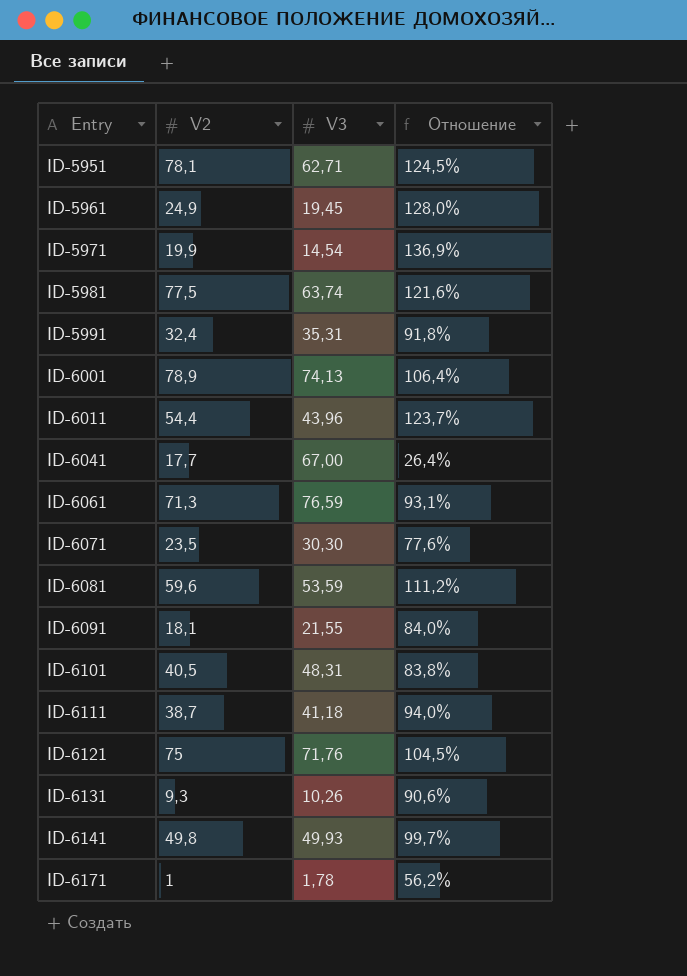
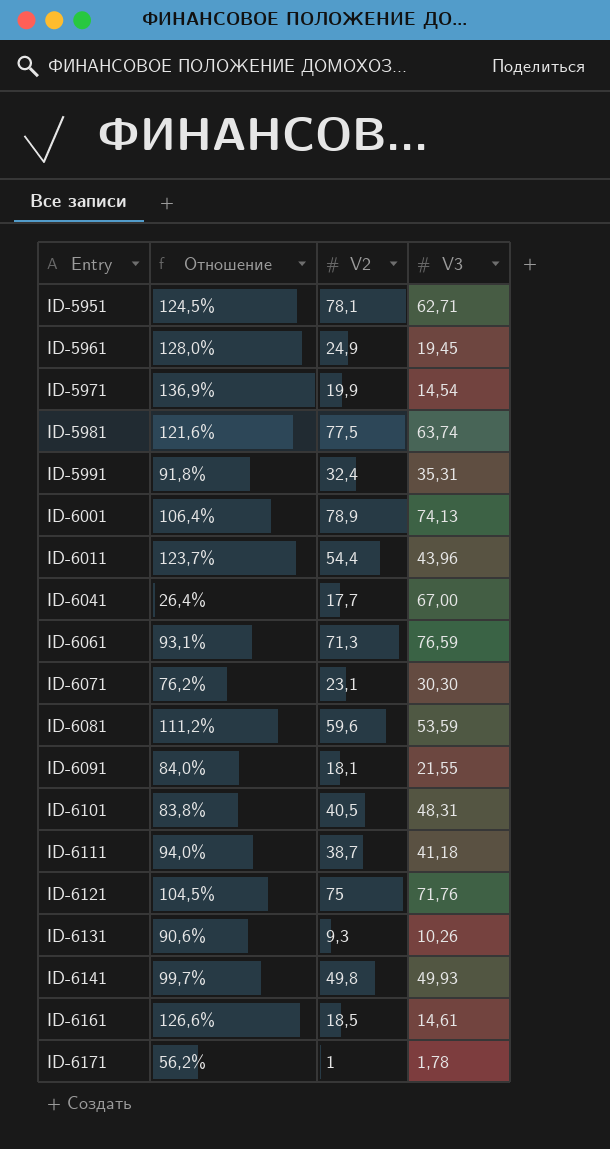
column Отношение | position: 4 -> 2
ID-6071 | Отношение: 77,6% -> 76,2%
ID-6071 | V2: 23,5 -> 23,1
row ID-6161: none -> 126,6% | 18,5 | 14,61

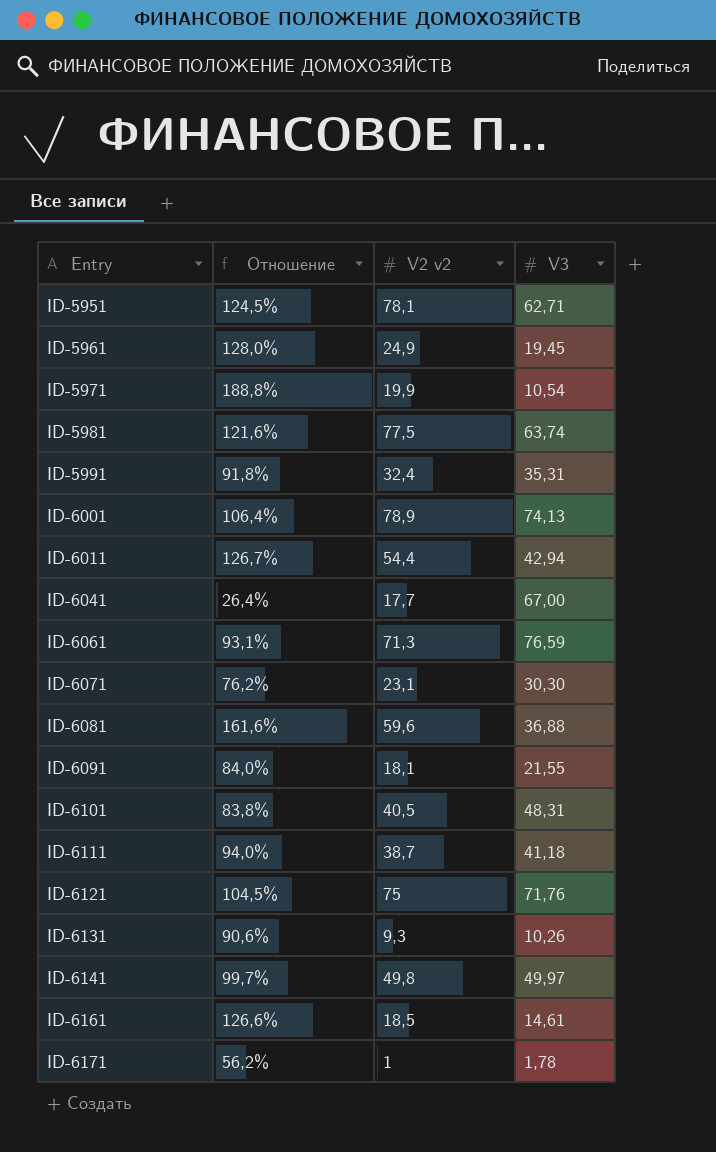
column name: V2 -> V2 v2
ID-5971 | Отношение: 136,9% -> 188,8%
ID-5971 | V3: 14,54 -> 10,54
ID-6011 | Отношение: 123,7% -> 126,7%
ID-6011 | V3: 43,96 -> 42,94
ID-6081 | Отношение: 111,2% -> 161,6%
ID-6081 | V3: 53,59 -> 36,88
ID-6141 | V3: 49,93 -> 49,97

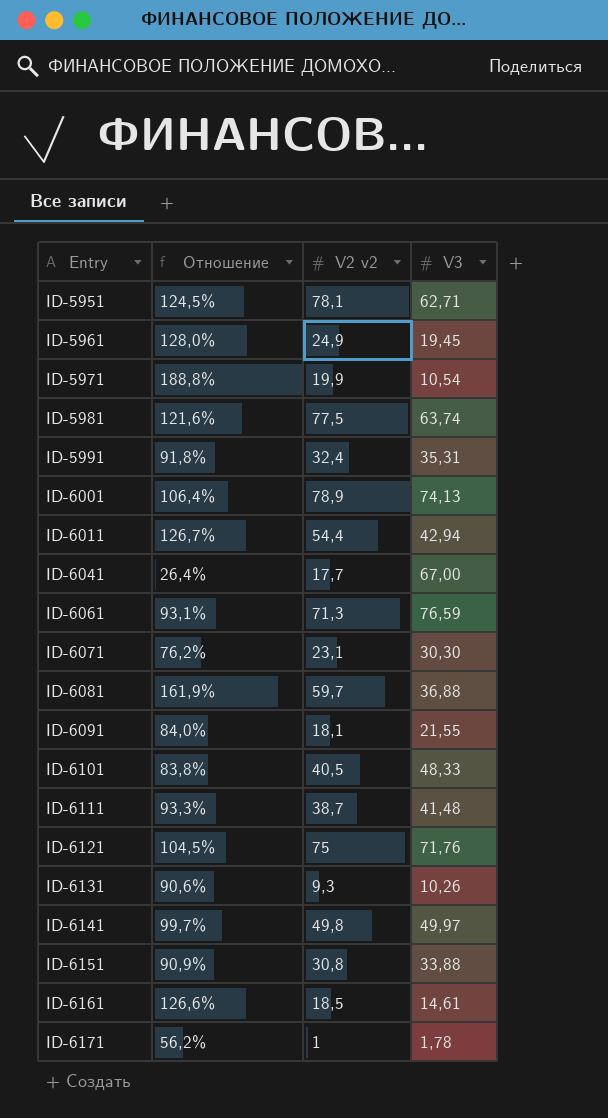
ID-6081 | Отношение: 161,6% -> 161,9%
ID-6081 | V2 v2: 59,6 -> 59,7
ID-6101 | V3: 48,31 -> 48,33
ID-6111 | Отношение: 94,0% -> 93,3%
ID-6111 | V3: 41,18 -> 41,48
row ID-6151: none -> 90,9% | 30,8 | 33,88

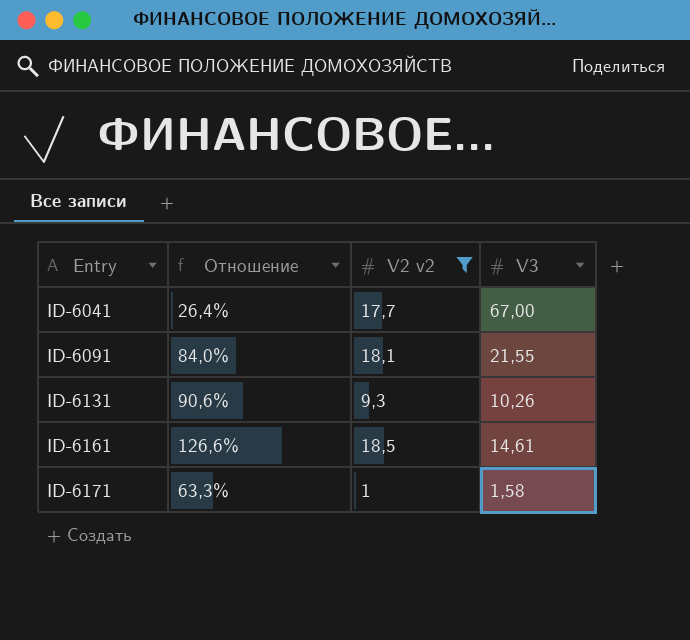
filter: none -> V2 v2 <= 18,5
ID-6171 | Отношение: 56,2% -> 63,3%
ID-6171 | V3: 1,78 -> 1,58

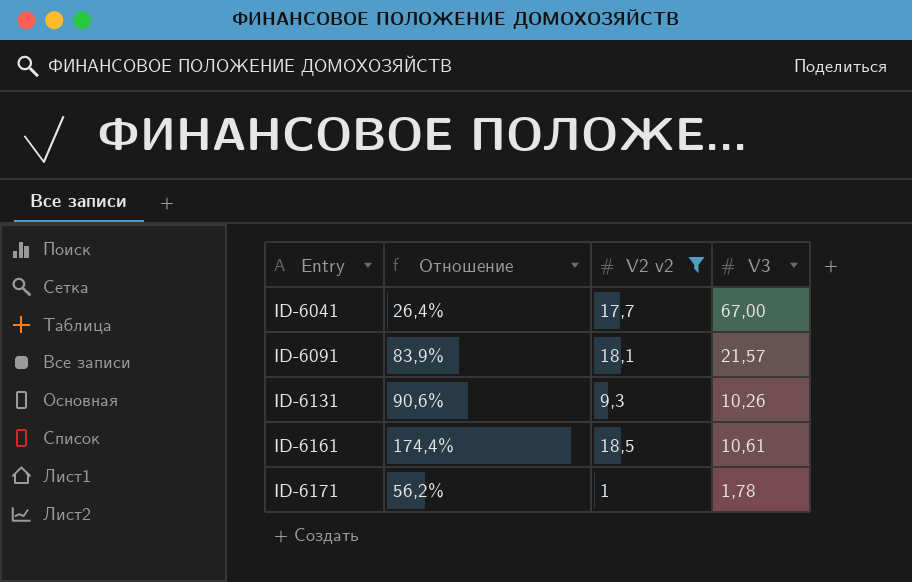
ID-6091 | Отношение: 84,0% -> 83,9%
ID-6091 | V3: 21,55 -> 21,57
ID-6161 | Отношение: 126,6% -> 174,4%
ID-6161 | V3: 14,61 -> 10,61
ID-6171 | Отношение: 63,3% -> 56,2%
ID-6171 | V3: 1,58 -> 1,78

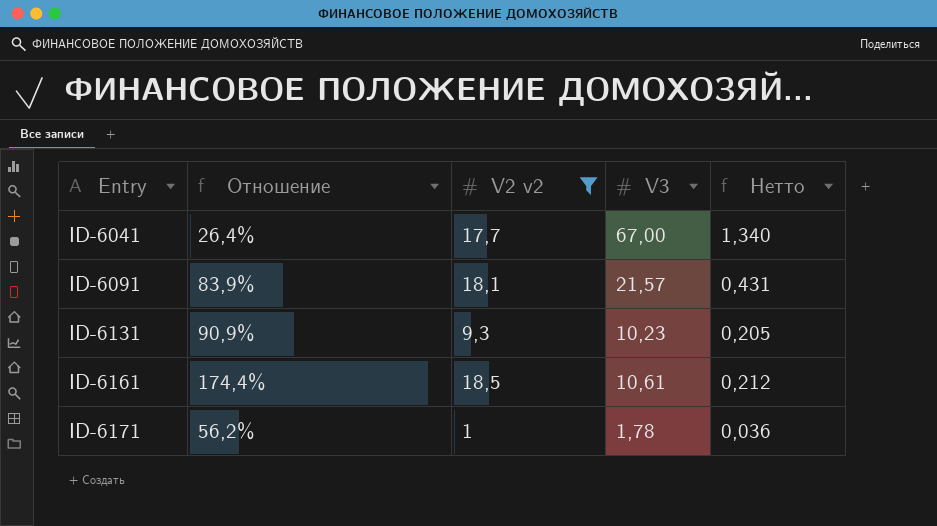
column Нетто | formula: none -> [V3] * 0,02
ID-6131 | Отношение: 90,6% -> 90,9%
ID-6131 | V3: 10,26 -> 10,23

